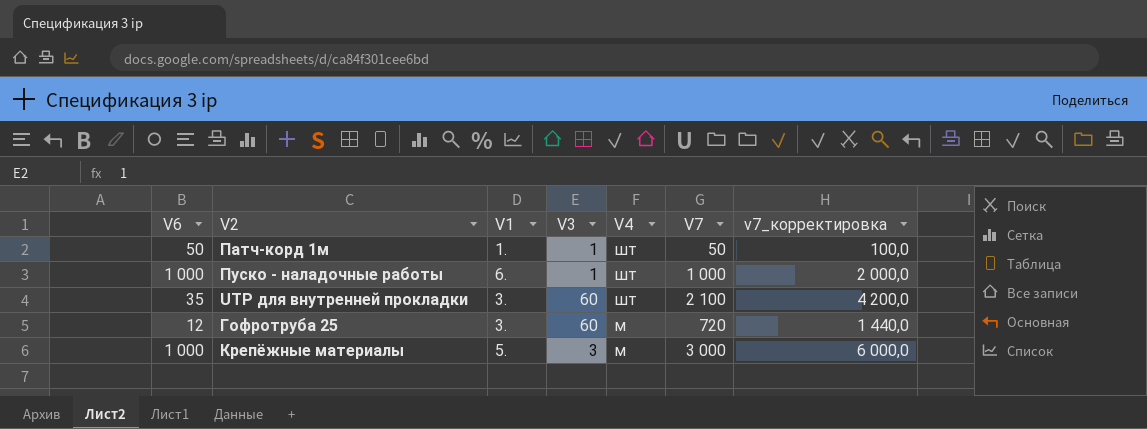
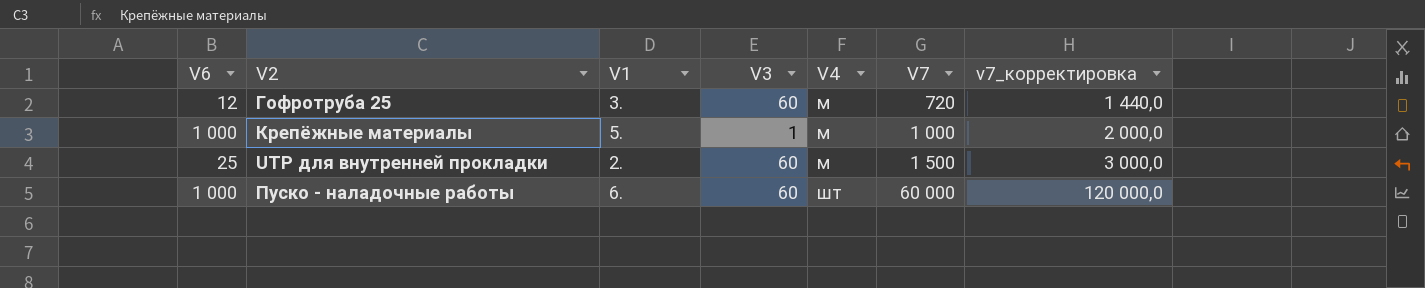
row order: V4 descending -> V4 ascending
row Патч-корд 1м: 50 | 1. | 1 | шт | 50 | 100,0 -> none
Крепёжные материалы | V3: 3 -> 1
Крепёжные материалы | V7: 3 000 -> 1 000
Крепёжные материалы | v7_корректировка: 6 000,0 -> 2 000,0
UTP для внутренней прокладки | V6: 35 -> 25
UTP для внутренней прокладки | V1: 3. -> 2.
UTP для внутренней прокладки | V4: шт -> м
UTP для внутренней прокладки | V7: 2 100 -> 1 500
UTP для внутренней прокладки | v7_корректировка: 4 200,0 -> 3 000,0
Пуско - наладочные работы | V3: 1 -> 60
Пуско - наладочные работы | V7: 1 000 -> 60 000
Пуско - наладочные работы | v7_корректировка: 2 000,0 -> 120 000,0

